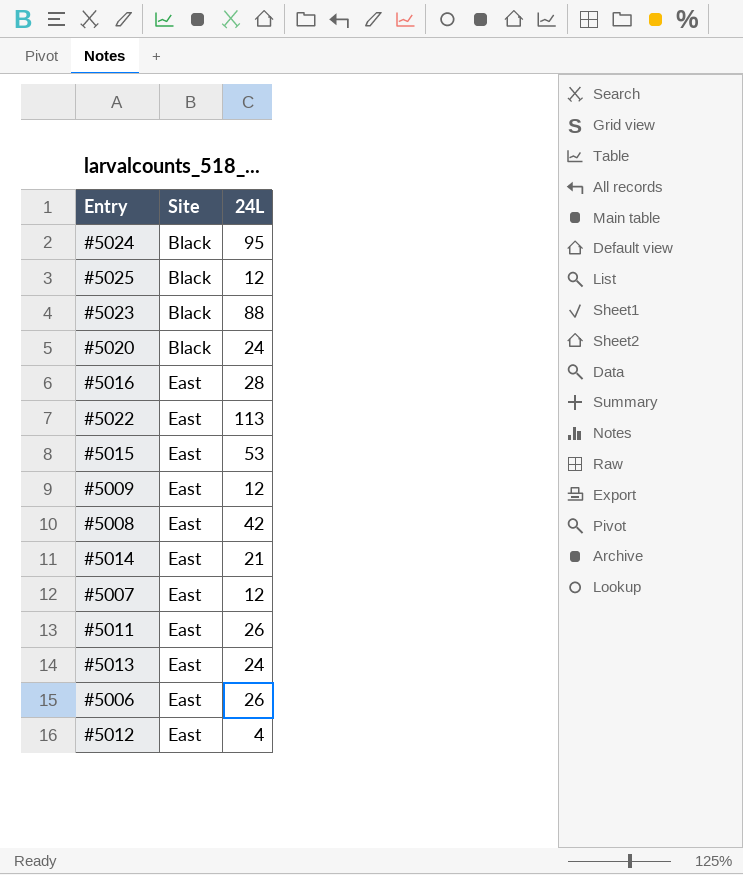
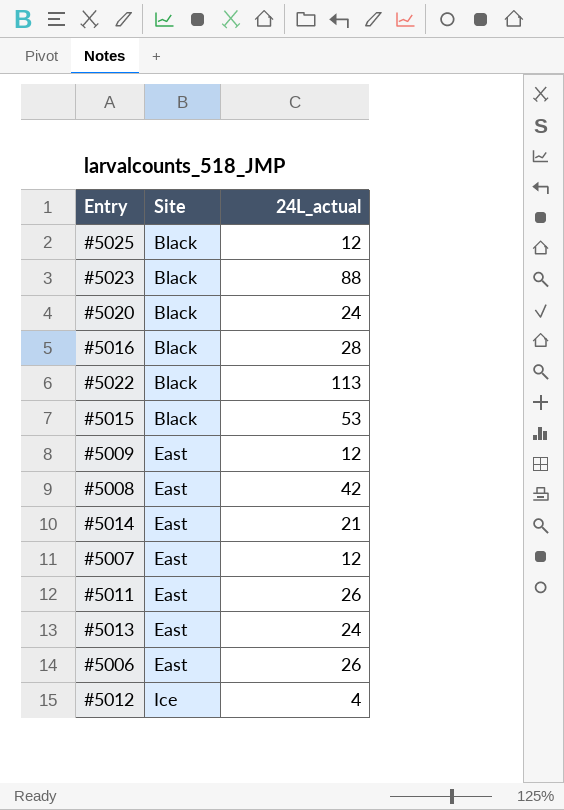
column name: 24L -> 24L_actual
row #5024: Black | 95 -> none
#5016 | Site: East -> Black
#5022 | Site: East -> Black
#5015 | Site: East -> Black
#5012 | Site: East -> Ice

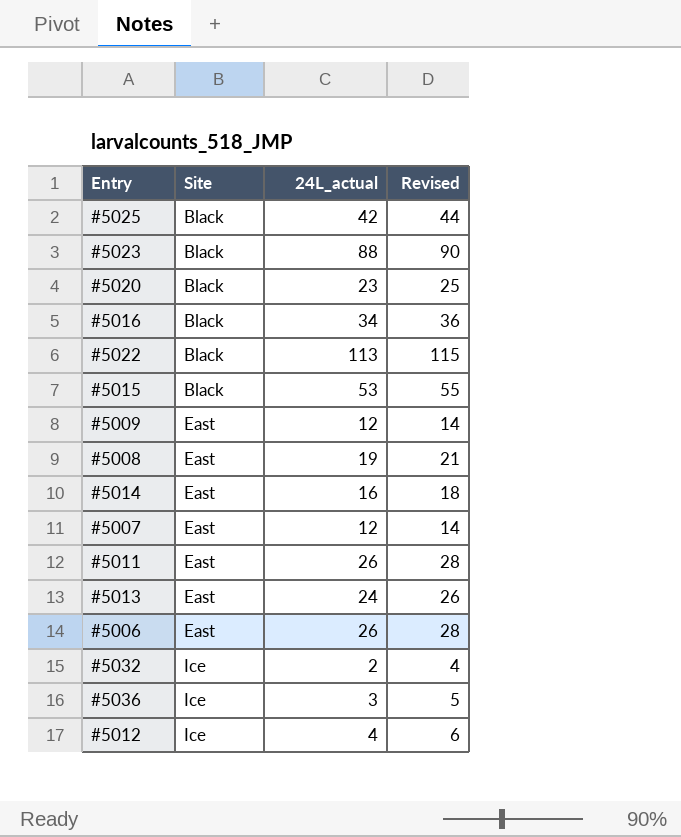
column Revised | formula: none -> [24L_actual] + 2
#5025 | 24L_actual: 12 -> 42
#5020 | 24L_actual: 24 -> 23
#5016 | 24L_actual: 28 -> 34
#5008 | 24L_actual: 42 -> 19
#5014 | 24L_actual: 21 -> 16
row #5032: none -> Ice | 2 | 4
row #5036: none -> Ice | 3 | 5

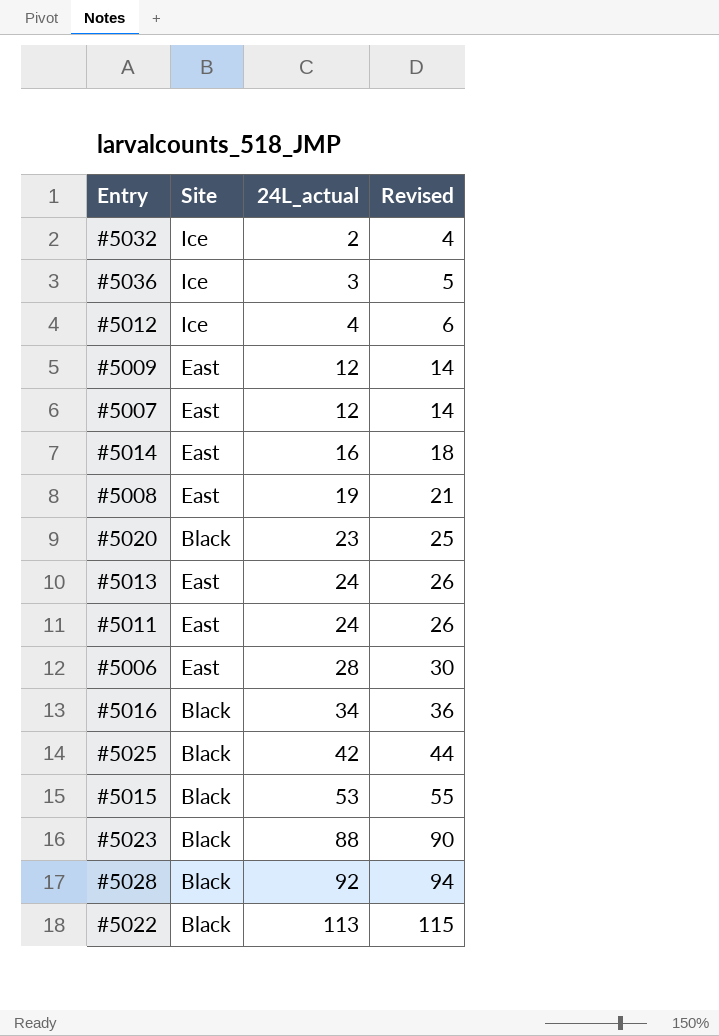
row order: Site ascending -> 24L_actual ascending
#5011 | 24L_actual: 26 -> 24
#5011 | Revised: 28 -> 26
#5006 | 24L_actual: 26 -> 28
#5006 | Revised: 28 -> 30
row #5028: none -> Black | 92 | 94

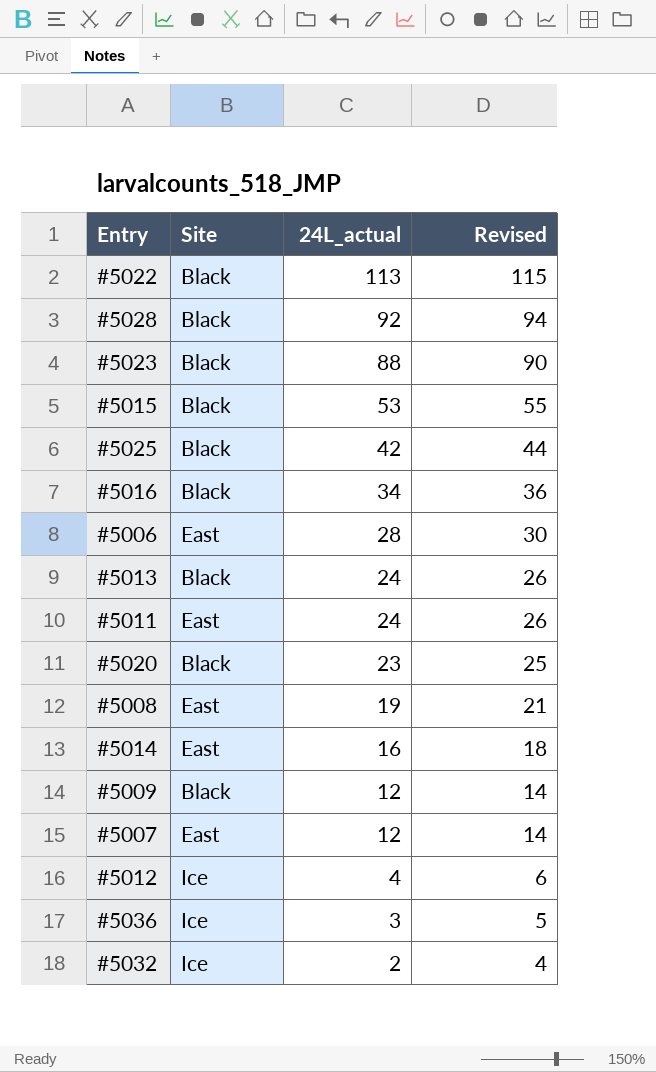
row order: 24L_actual ascending -> 24L_actual descending
#5013 | Site: East -> Black
#5009 | Site: East -> Black

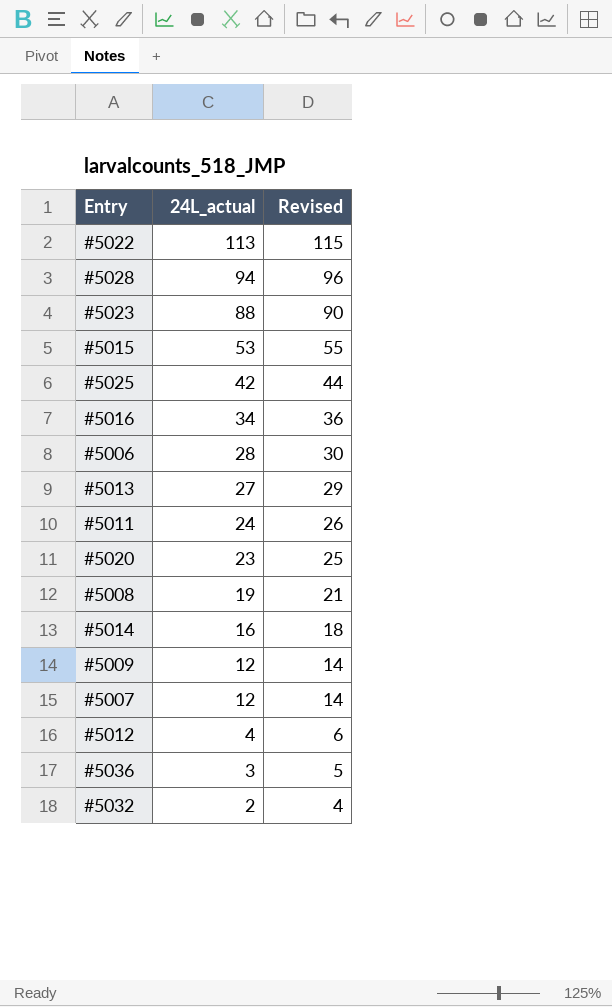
column Site | position: 2 -> none
#5028 | 24L_actual: 92 -> 94
#5028 | Revised: 94 -> 96
#5013 | 24L_actual: 24 -> 27
#5013 | Revised: 26 -> 29

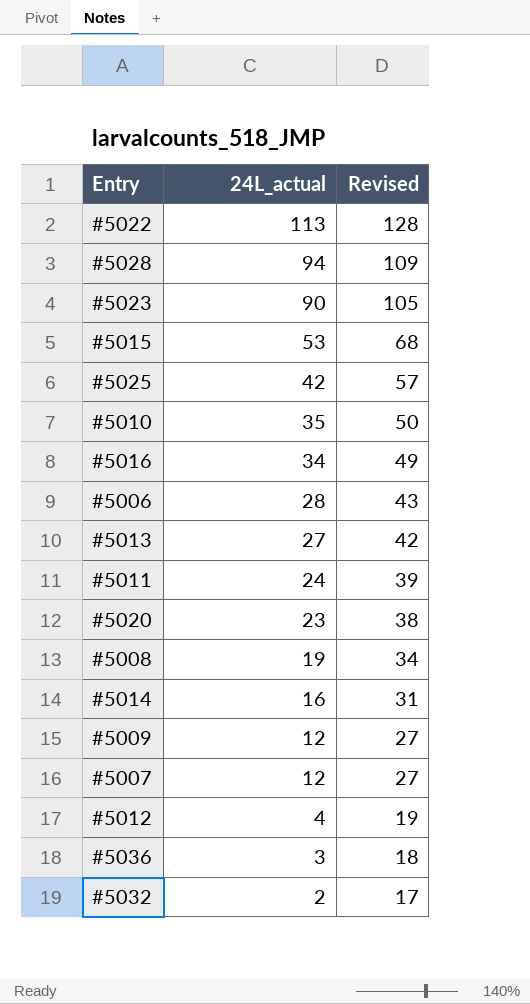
column Revised | formula: [24L_actual] + 2 -> [24L_actual] + 15
#5023 | 24L_actual: 88 -> 90
row #5010: none -> 35 | 50

